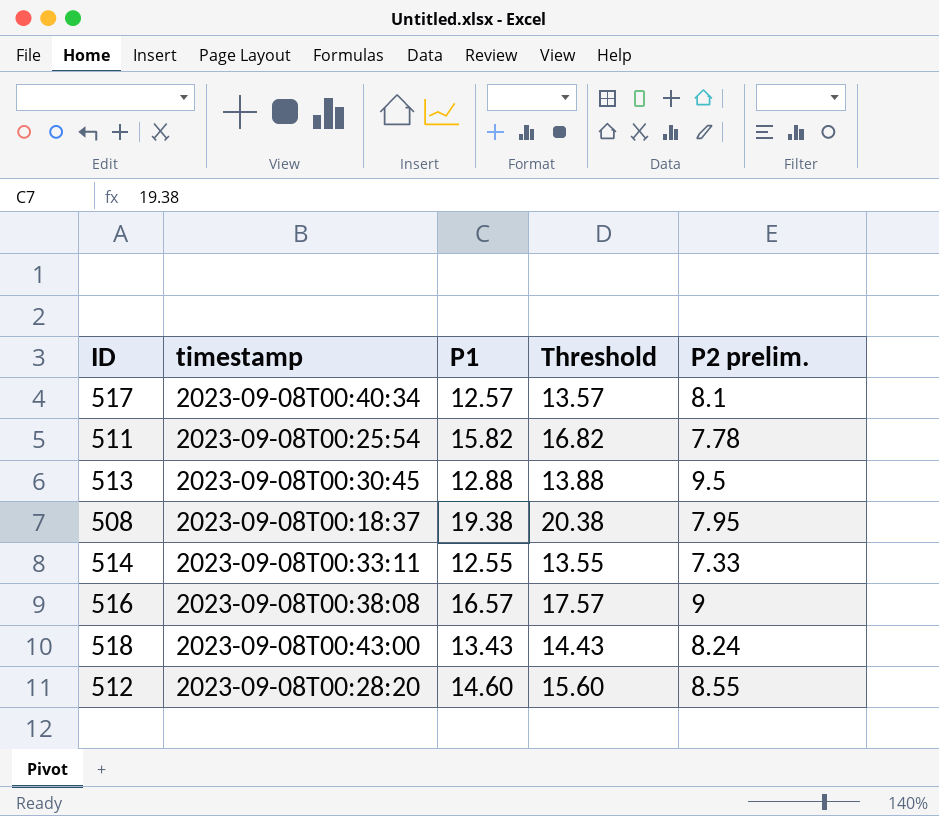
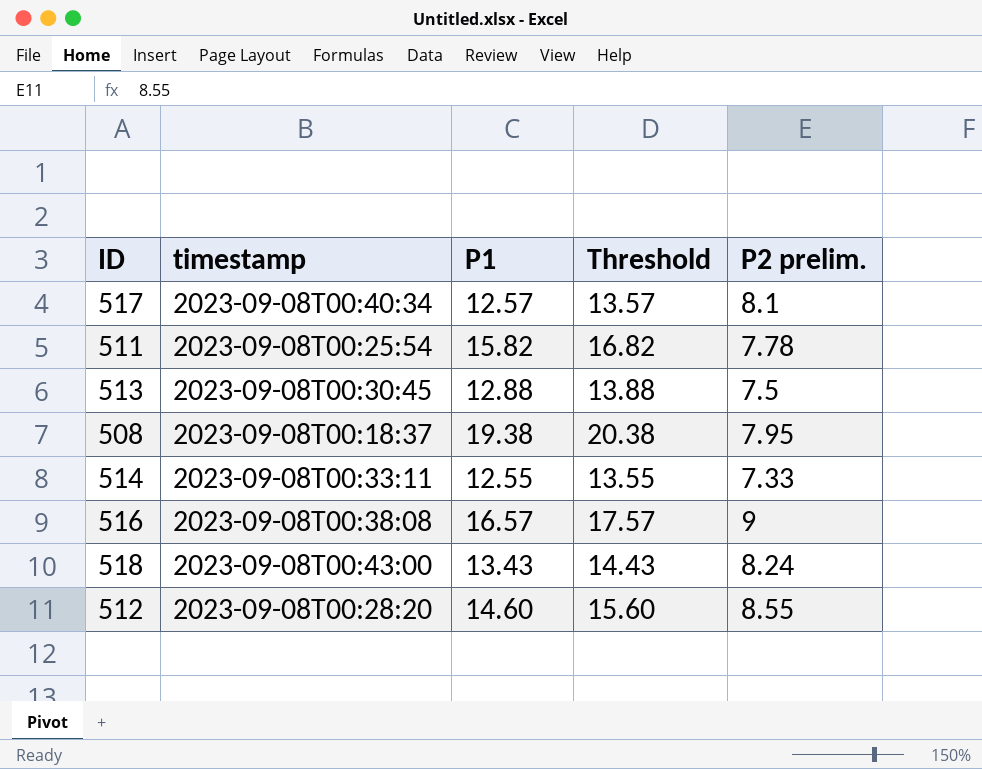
513 | P2 prelim.: 9.5 -> 7.5

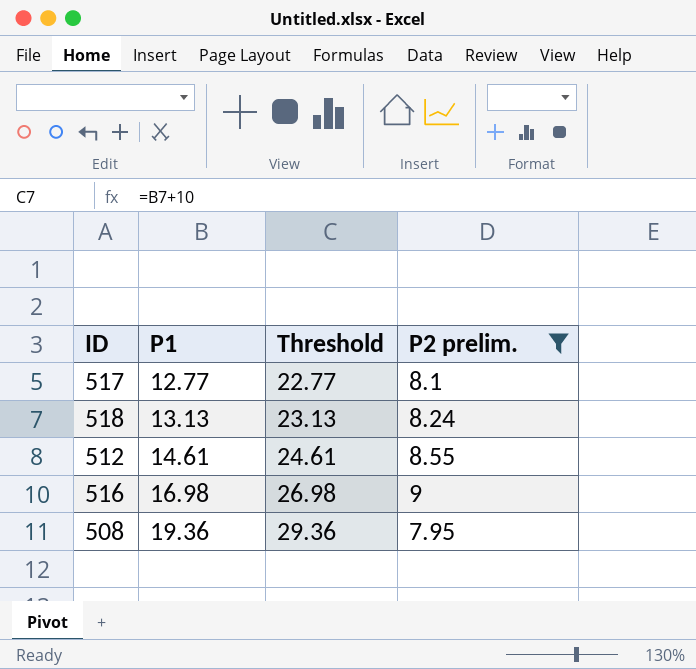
filter: none -> P2 prelim. >= 7.95
row order: none -> P1 ascending
column timestamp | position: 2 -> none
column Threshold | formula: [P1] + 1 -> [P1] + 10
517 | P1: 12.57 -> 12.77
518 | P1: 13.43 -> 13.13
512 | P1: 14.60 -> 14.61
516 | P1: 16.57 -> 16.98
508 | P1: 19.38 -> 19.36

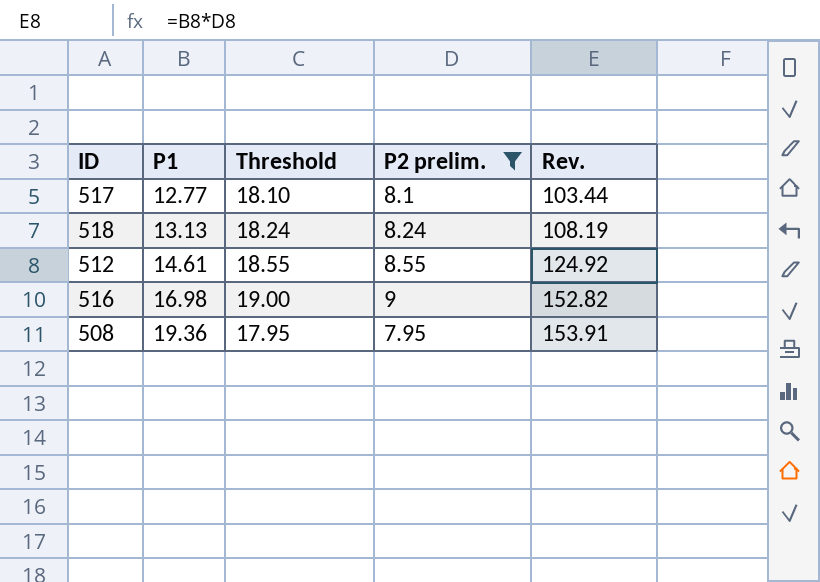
column Threshold | formula: [P1] + 10 -> [P2 prelim.] + 10
column Rev. | formula: none -> [P1] * [P2 prelim.]

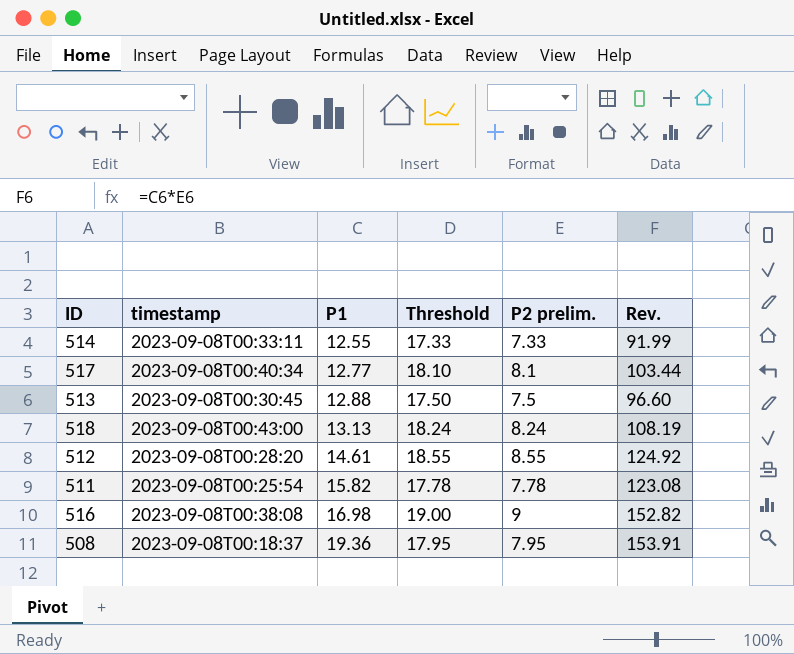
filter: P2 prelim. >= 7.95 -> none
column timestamp | position: none -> 2

